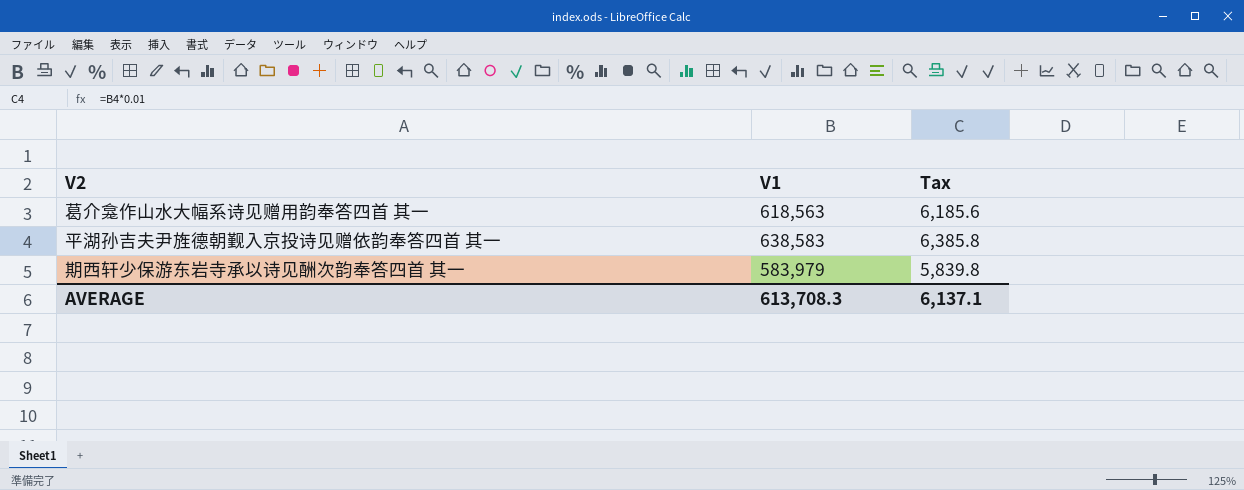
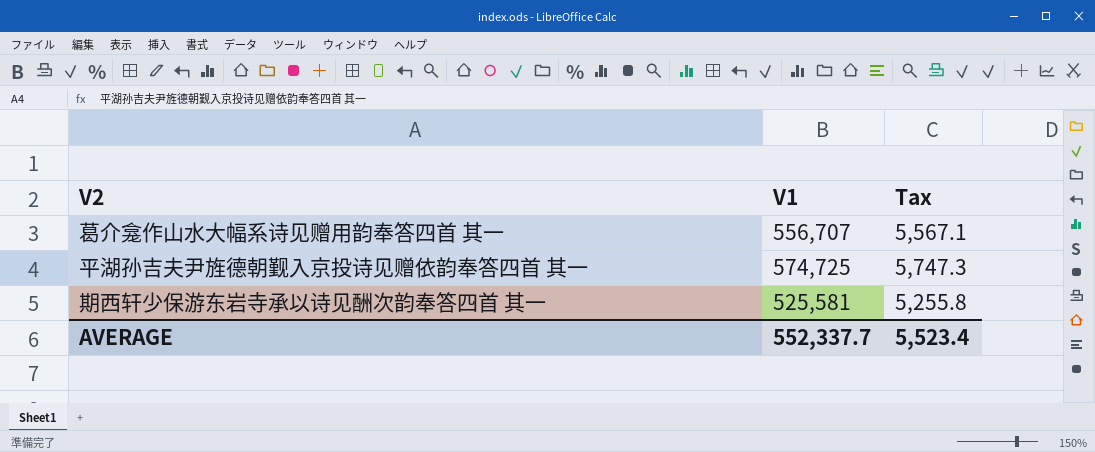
葛介龛作山水大幅系诗见赠用韵奉答四首 其一 | V1: 618,563 -> 556,707
葛介龛作山水大幅系诗见赠用韵奉答四首 其一 | Tax: 6,185.6 -> 5,567.1
平湖孙吉夫尹旌德朝觐入京投诗见赠依韵奉答四首 其一 | V1: 638,583 -> 574,725
平湖孙吉夫尹旌德朝觐入京投诗见赠依韵奉答四首 其一 | Tax: 6,385.8 -> 5,747.3
期西轩少保游东岩寺承以诗见酬次韵奉答四首 其一 | V1: 583,979 -> 525,581
期西轩少保游东岩寺承以诗见酬次韵奉答四首 其一 | Tax: 5,839.8 -> 5,255.8
AVERAGE | V1: 613,708.3 -> 552,337.7
AVERAGE | Tax: 6,137.1 -> 5,523.4

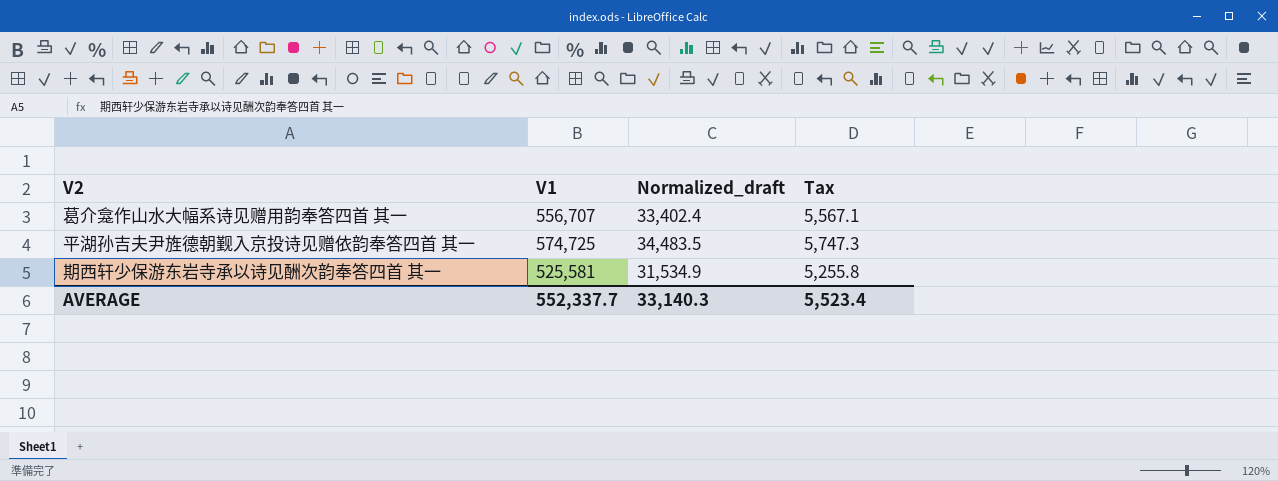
column Normalized_draft | formula: none -> [V1] * 0.06

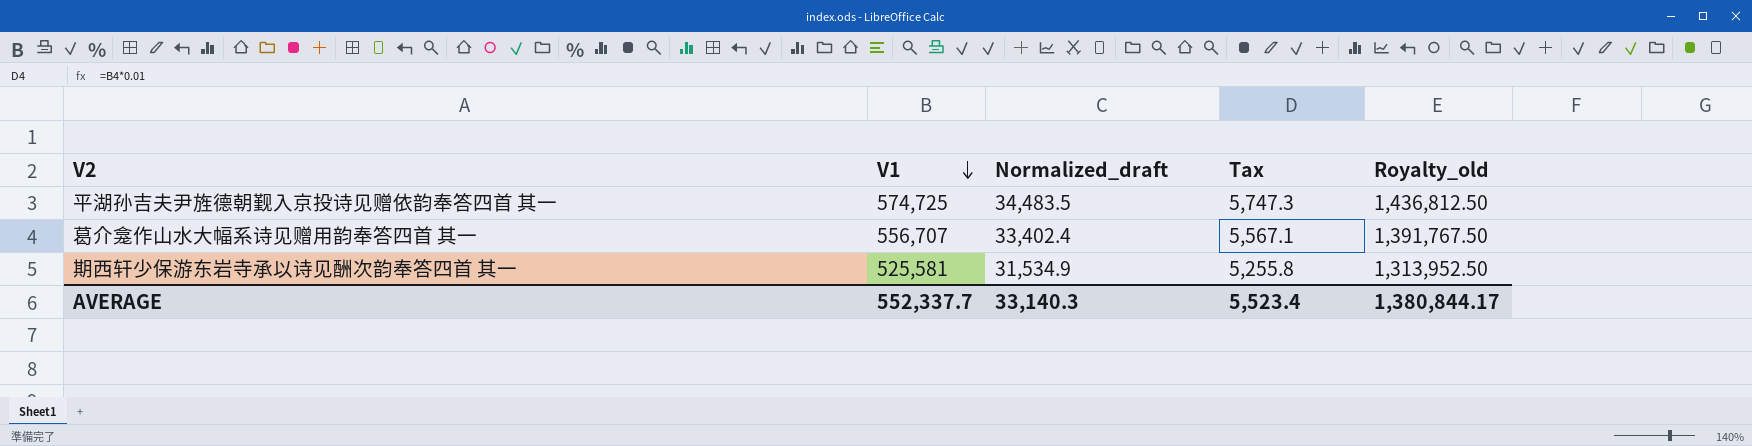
row order: none -> V1 descending
column Royalty_old | formula: none -> [V1] * 2.5

